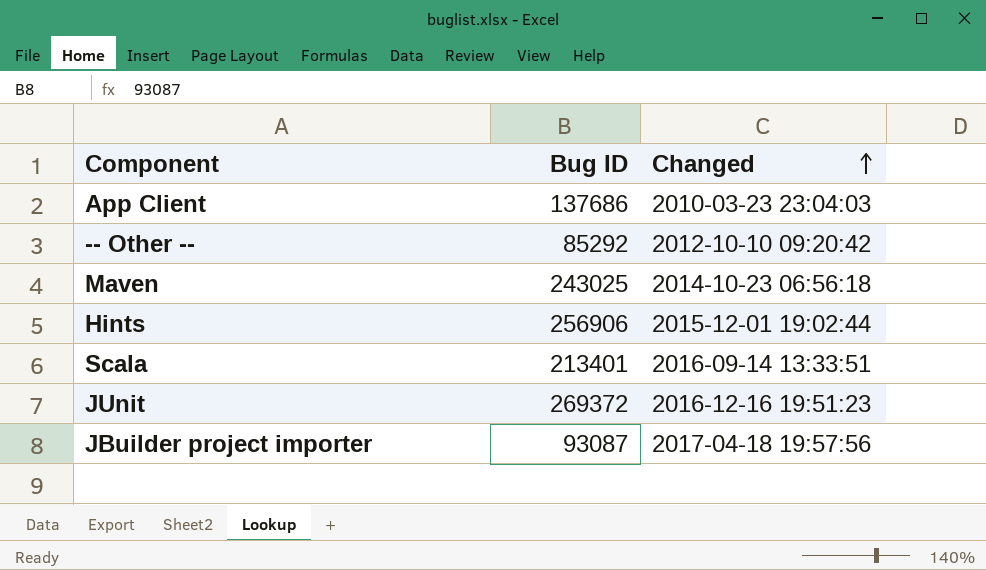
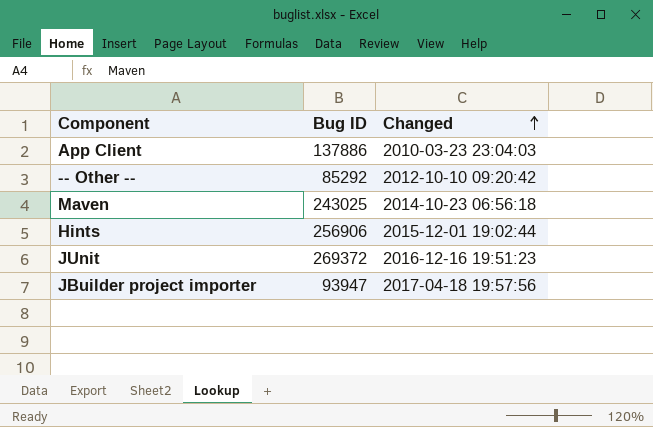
row Scala: 213401 | 2016-09-14 13:33:51 -> none
App Client | Bug ID: 137686 -> 137886
JBuilder project importer | Bug ID: 93087 -> 93947

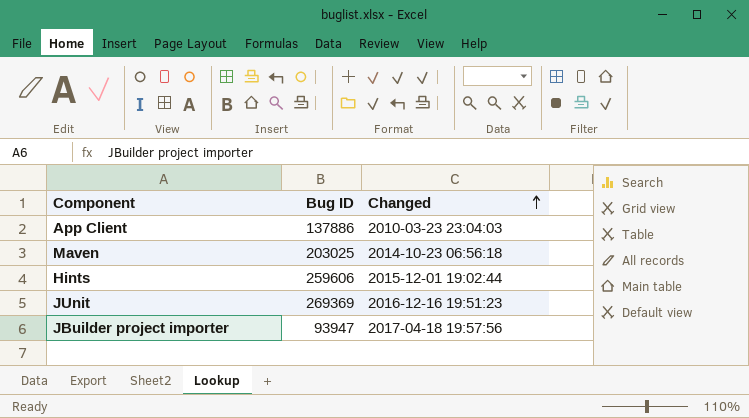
row -- Other --: 85292 | 2012-10-10 09:20:42 -> none
Maven | Bug ID: 243025 -> 203025
Hints | Bug ID: 256906 -> 259606
JUnit | Bug ID: 269372 -> 269369

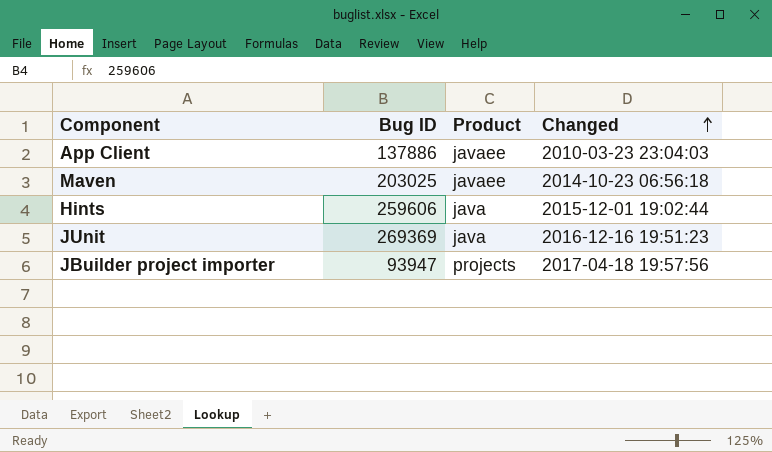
column Product | position: none -> 3

